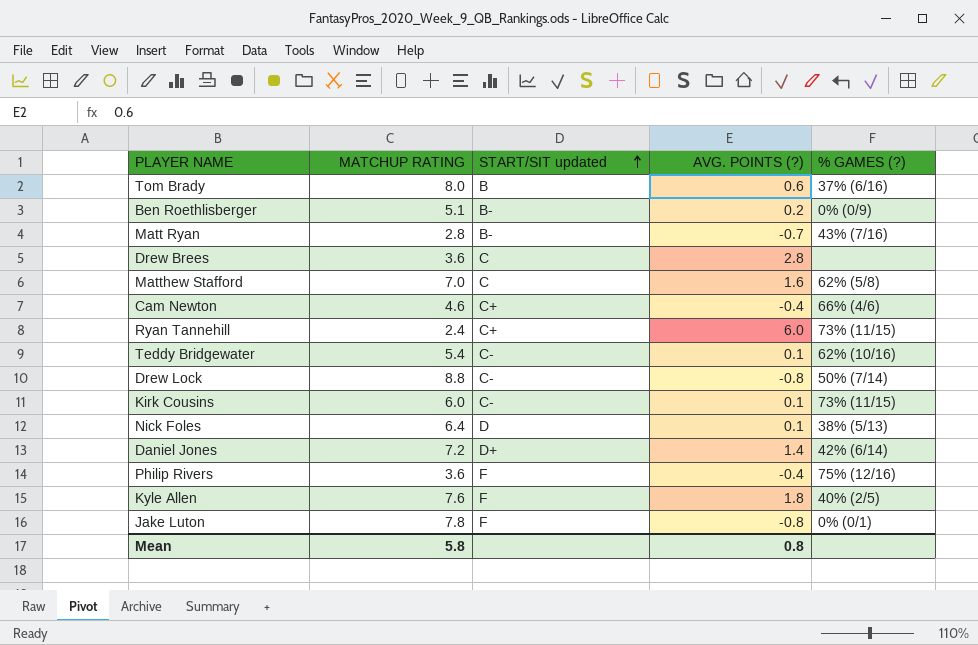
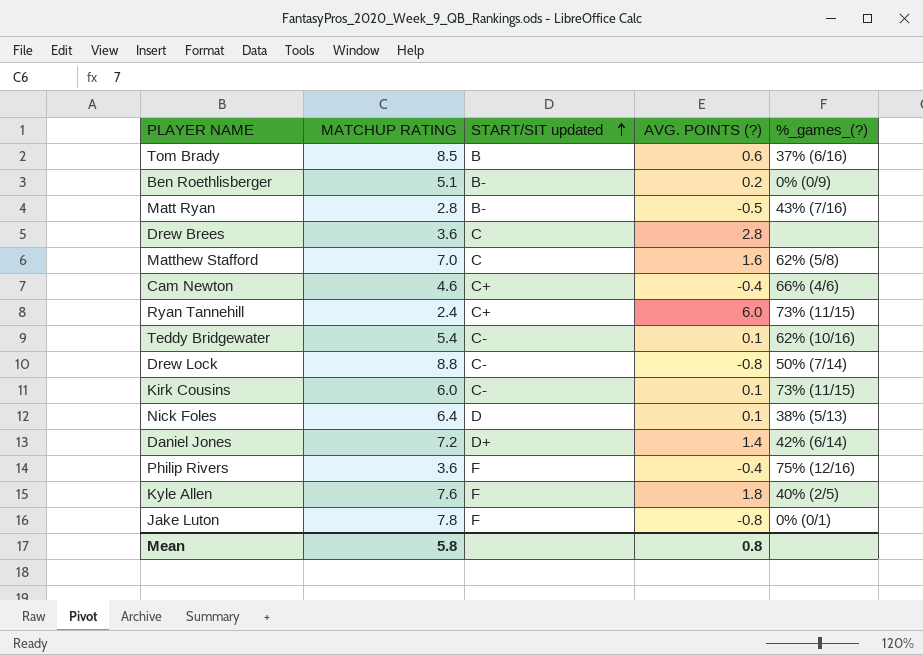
column name: % GAMES (?) -> %_games_(?)
Tom Brady | MATCHUP RATING: 8.0 -> 8.5
Matt Ryan | AVG. POINTS (?): -0.7 -> -0.5

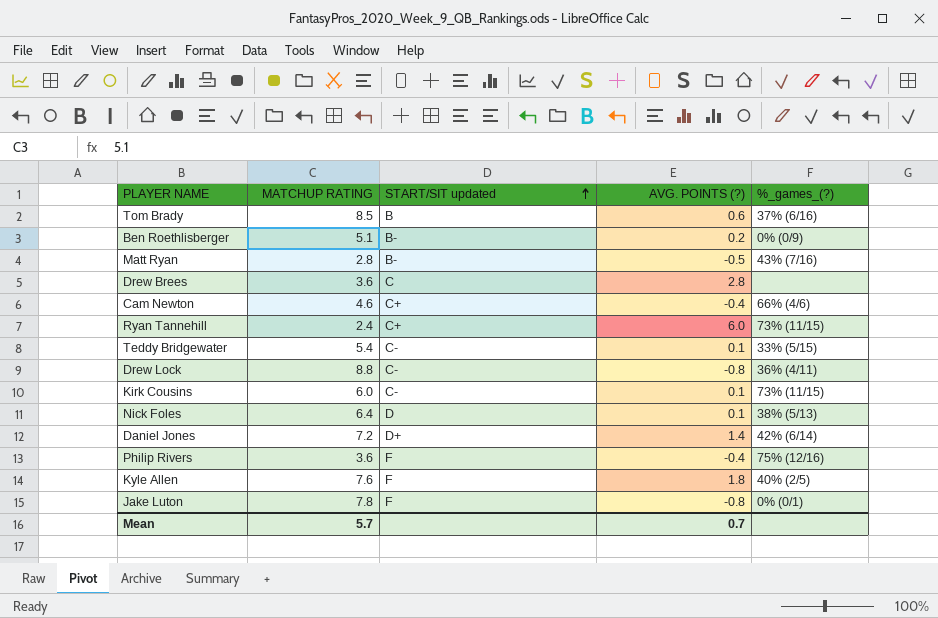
row Matthew Stafford: 7.0 | C | 1.6 | 62% (5/8) -> none
Teddy Bridgewater | %_games_(?): 62% (10/16) -> 33% (5/15)
Drew Lock | %_games_(?): 50% (7/14) -> 36% (4/11)
Mean | MATCHUP RATING: 5.8 -> 5.7
Mean | AVG. POINTS (?): 0.8 -> 0.7

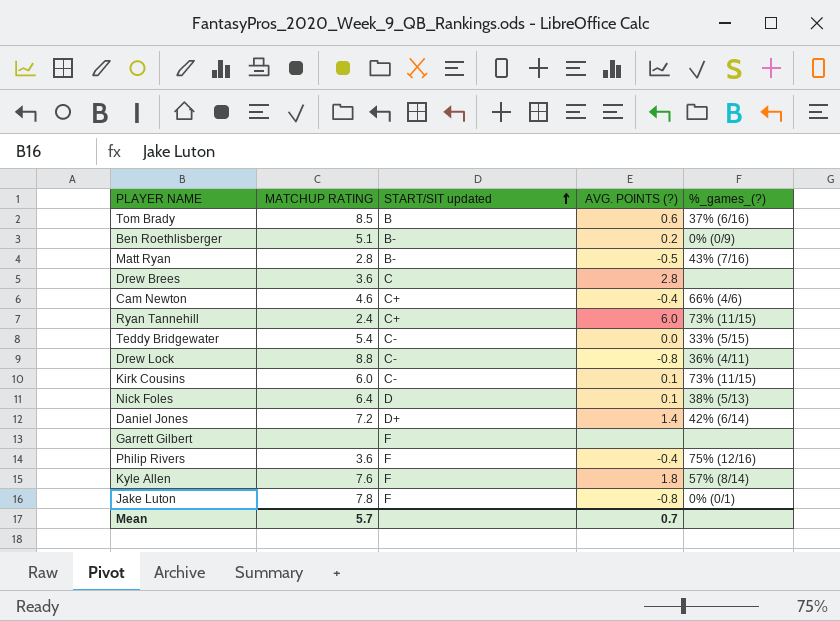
Teddy Bridgewater | AVG. POINTS (?): 0.1 -> 0.0
row Garrett Gilbert: none -> none | F | none | none
Kyle Allen | %_games_(?): 40% (2/5) -> 57% (8/14)

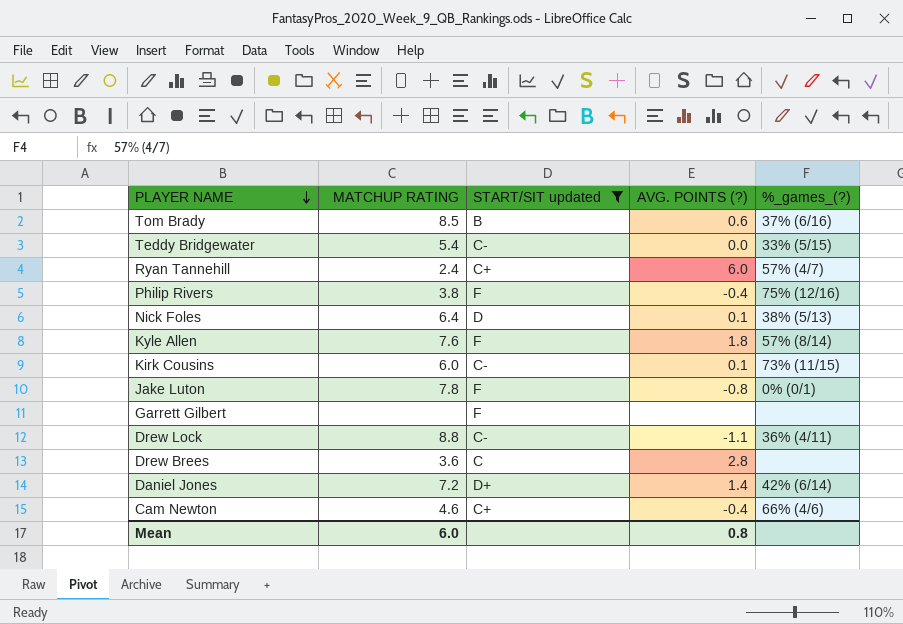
filter: none -> START/SIT updated != B-
row order: START/SIT updated ascending -> PLAYER NAME descending
Ryan Tannehill | %_games_(?): 73% (11/15) -> 57% (4/7)
Philip Rivers | MATCHUP RATING: 3.6 -> 3.8
Drew Lock | AVG. POINTS (?): -0.8 -> -1.1
Mean | MATCHUP RATING: 5.7 -> 6.0
Mean | AVG. POINTS (?): 0.7 -> 0.8

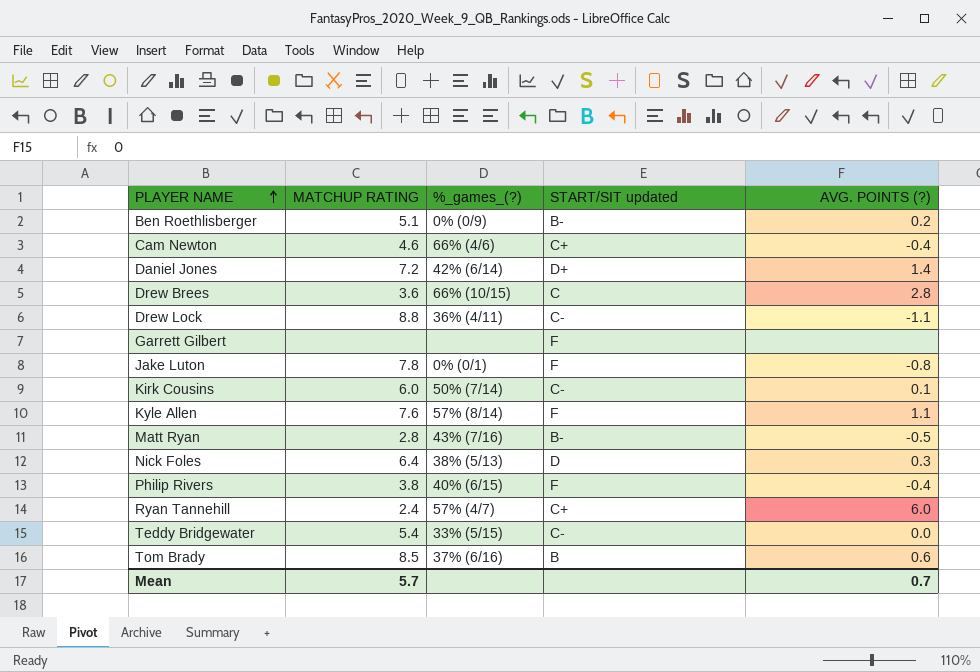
filter: START/SIT updated != B- -> none
row order: PLAYER NAME descending -> PLAYER NAME ascending
column %_games_(?) | position: 5 -> 3
Drew Brees | %_games_(?): none -> 66% (10/15)
Kirk Cousins | %_games_(?): 73% (11/15) -> 50% (7/14)
Kyle Allen | AVG. POINTS (?): 1.8 -> 1.1
Nick Foles | AVG. POINTS (?): 0.1 -> 0.3
Philip Rivers | %_games_(?): 75% (12/16) -> 40% (6/15)
Mean | MATCHUP RATING: 6.0 -> 5.7
Mean | AVG. POINTS (?): 0.8 -> 0.7

